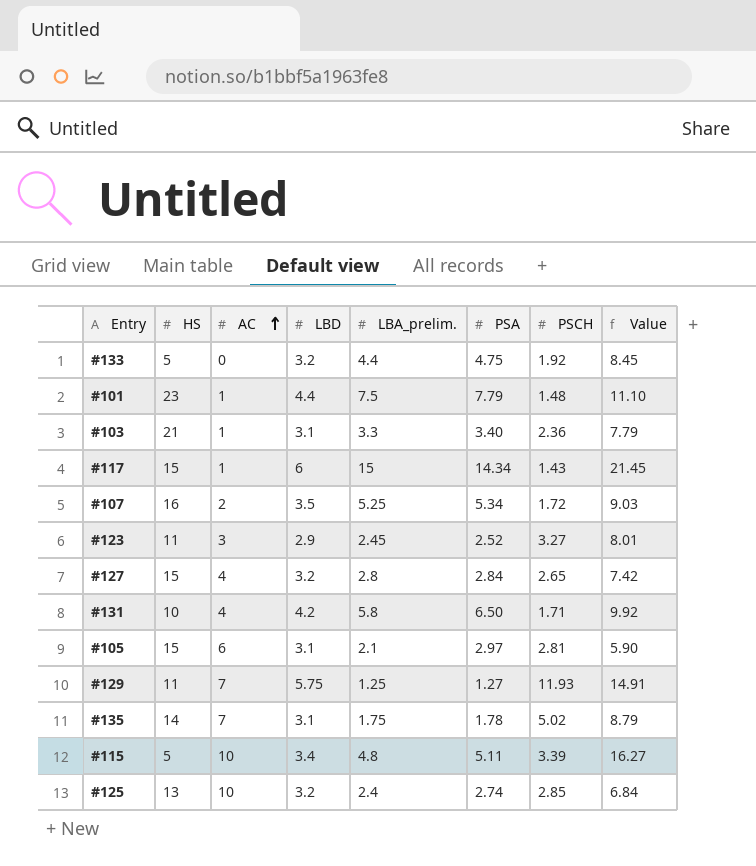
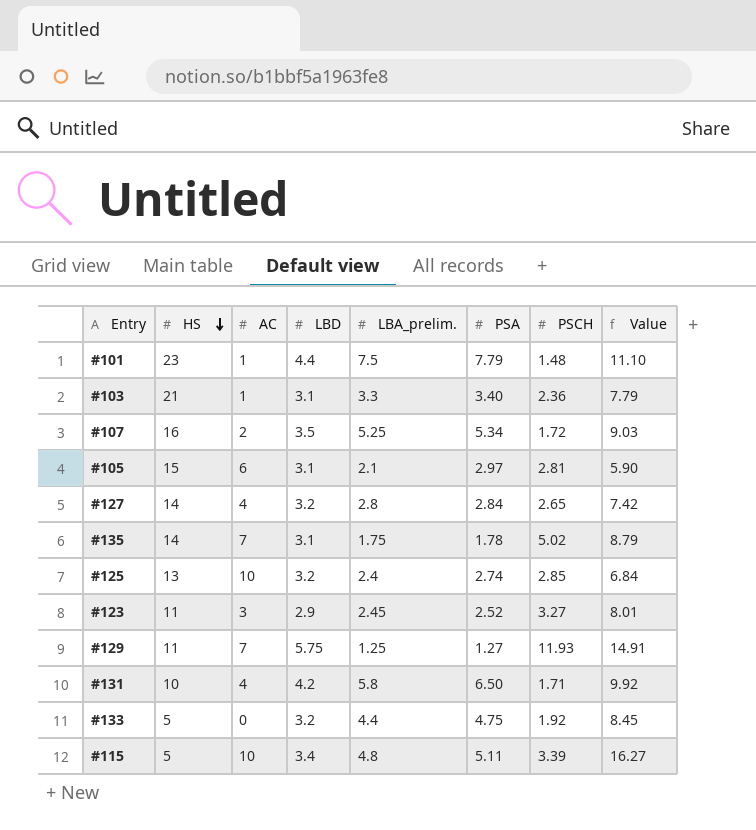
row order: AC ascending -> HS descending
row #117: 15 | 1 | 6 | 15 | 14.34 | 1.43 | 21.45 -> none
#127 | HS: 15 -> 14

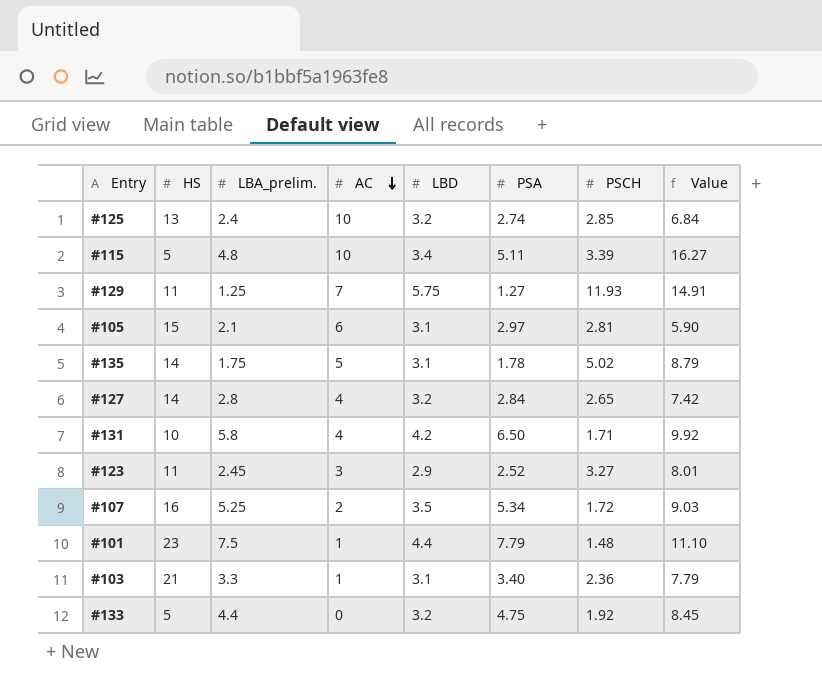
row order: HS descending -> AC descending
column LBA_prelim. | position: 5 -> 3
#135 | AC: 7 -> 5

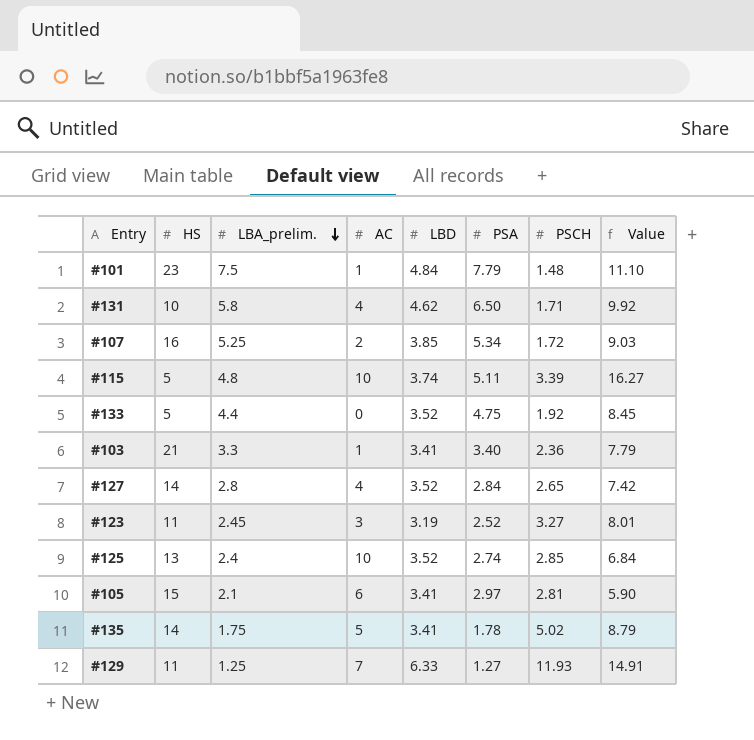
row order: AC descending -> LBA_prelim. descending
#101 | LBD: 4.4 -> 4.84
#131 | LBD: 4.2 -> 4.62
#107 | LBD: 3.5 -> 3.85
#115 | LBD: 3.4 -> 3.74
#133 | LBD: 3.2 -> 3.52
#103 | LBD: 3.1 -> 3.41
#127 | LBD: 3.2 -> 3.52
#123 | LBD: 2.9 -> 3.19
#125 | LBD: 3.2 -> 3.52
#105 | LBD: 3.1 -> 3.41
#135 | LBD: 3.1 -> 3.41
#129 | LBD: 5.75 -> 6.33

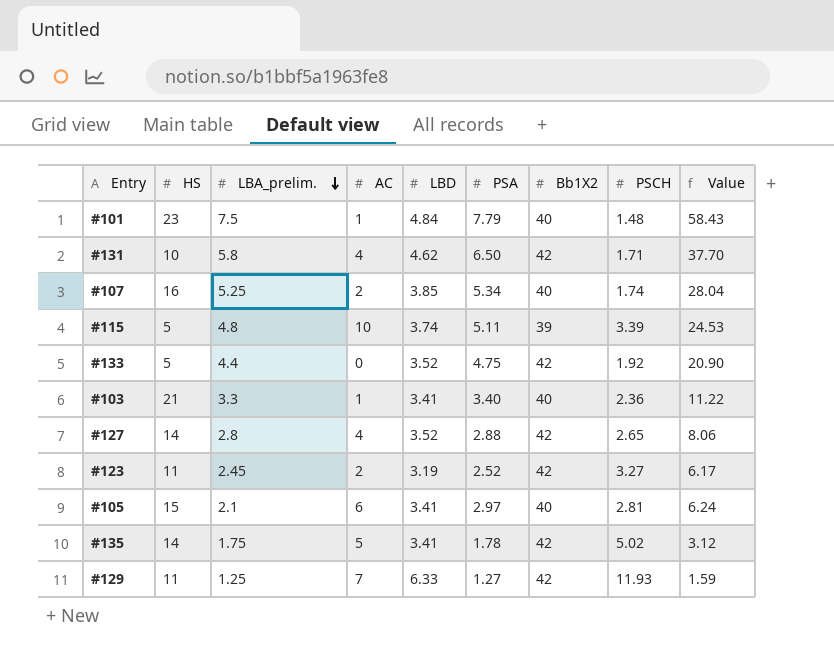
column Bb1X2 | position: none -> 7
column Value | formula: [LBA_prelim.] * [PSCH] -> [LBA_prelim.] * [PSA]
row #125: 13 | 2.4 | 10 | 3.52 | 2.74 | 2.85 | 6.84 -> none
#107 | PSCH: 1.72 -> 1.74
#127 | PSA: 2.84 -> 2.88
#123 | AC: 3 -> 2

